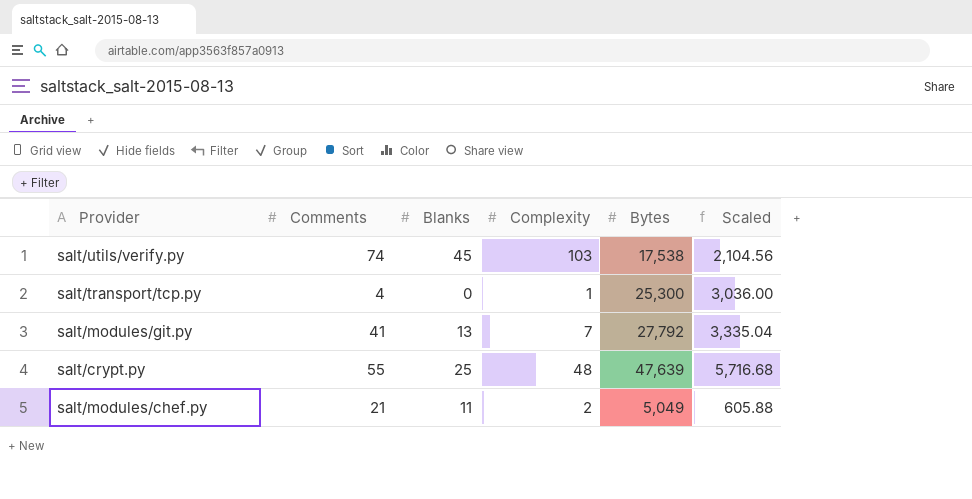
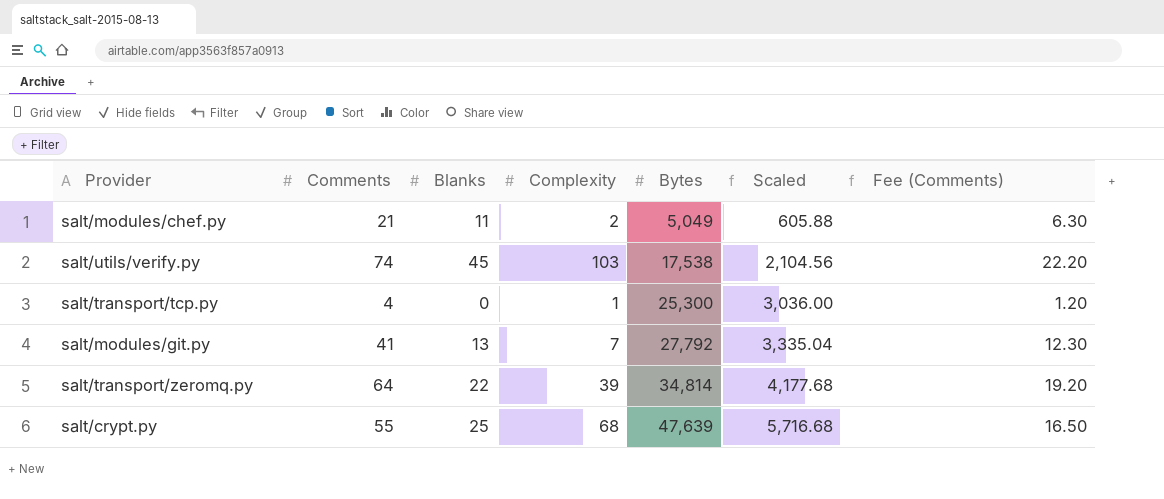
row order: none -> Bytes ascending
column Fee (Comments) | formula: none -> [Comments] * 0.3
row salt/transport/zeromq.py: none -> 64 | 22 | 39 | 34,814 | 4,177.68 | 19.20
salt/crypt.py | Complexity: 48 -> 68

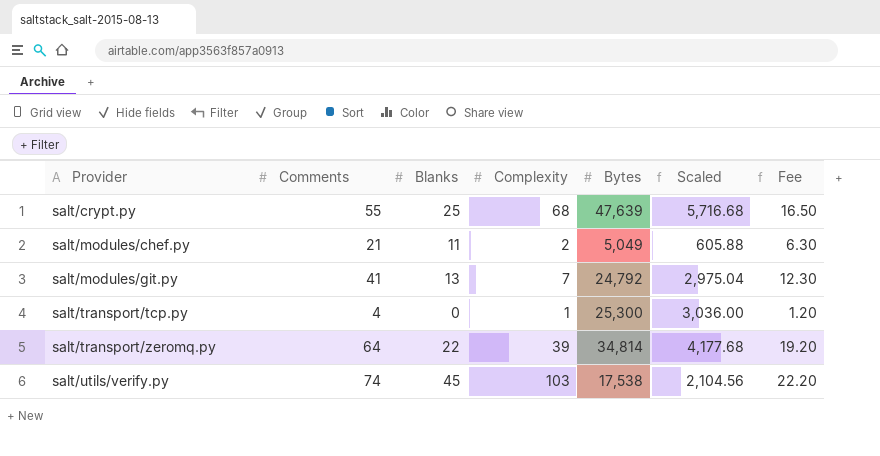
row order: Bytes ascending -> Provider ascending
column name: Fee (Comments) -> Fee
salt/modules/git.py | Bytes: 27,792 -> 24,792
salt/modules/git.py | Scaled: 3,335.04 -> 2,975.04

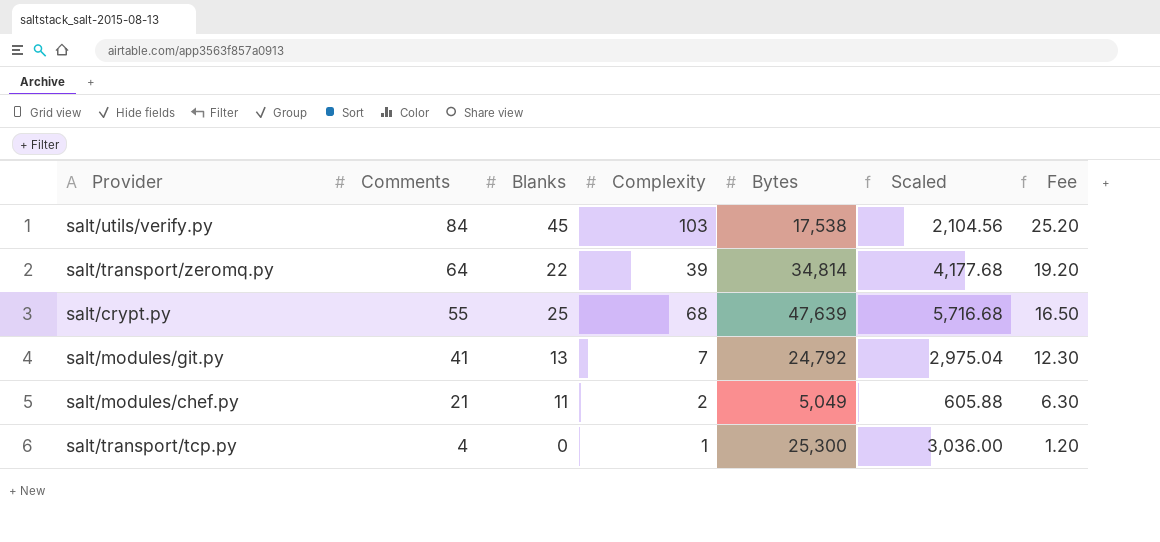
row order: Provider ascending -> Comments descending
salt/utils/verify.py | Comments: 74 -> 84
salt/utils/verify.py | Fee: 22.20 -> 25.20

